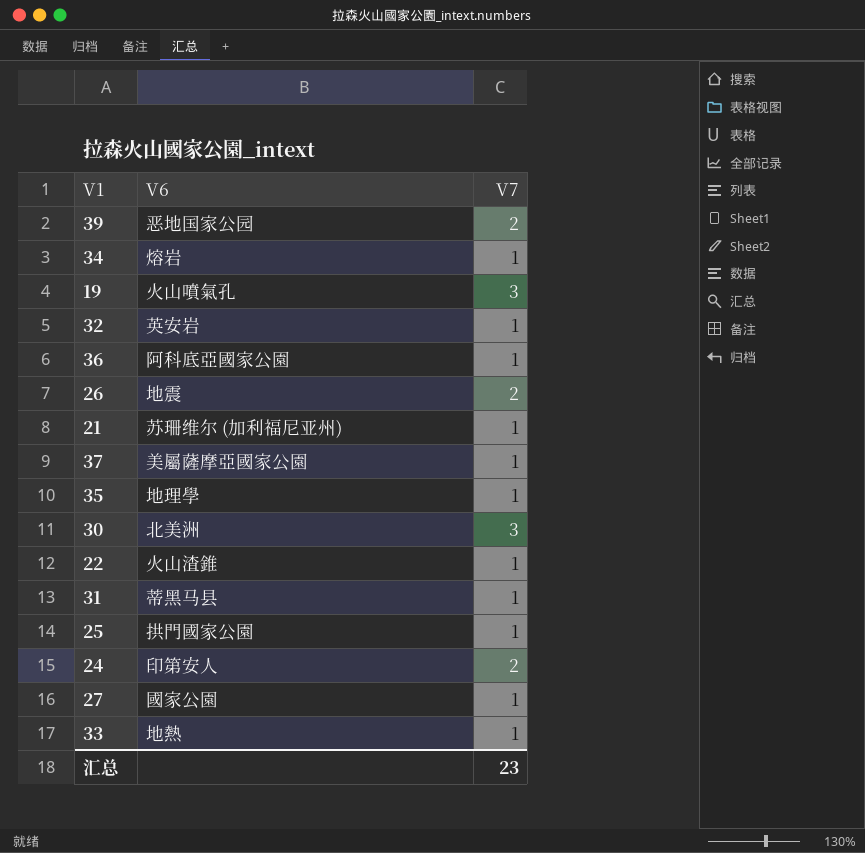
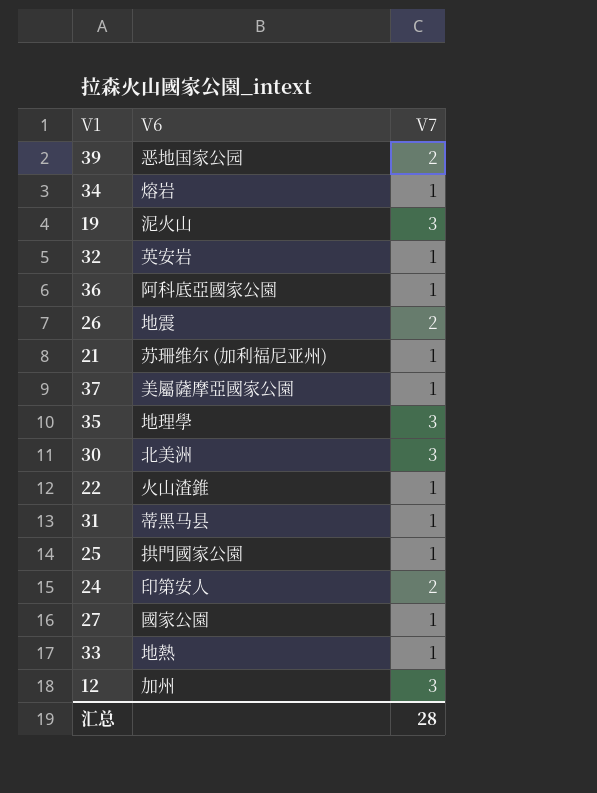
19 | V6: 火山噴氣孔 -> 泥火山
35 | V7: 1 -> 3
row 12: none -> 加州 | 3
汇总 | V7: 23 -> 28

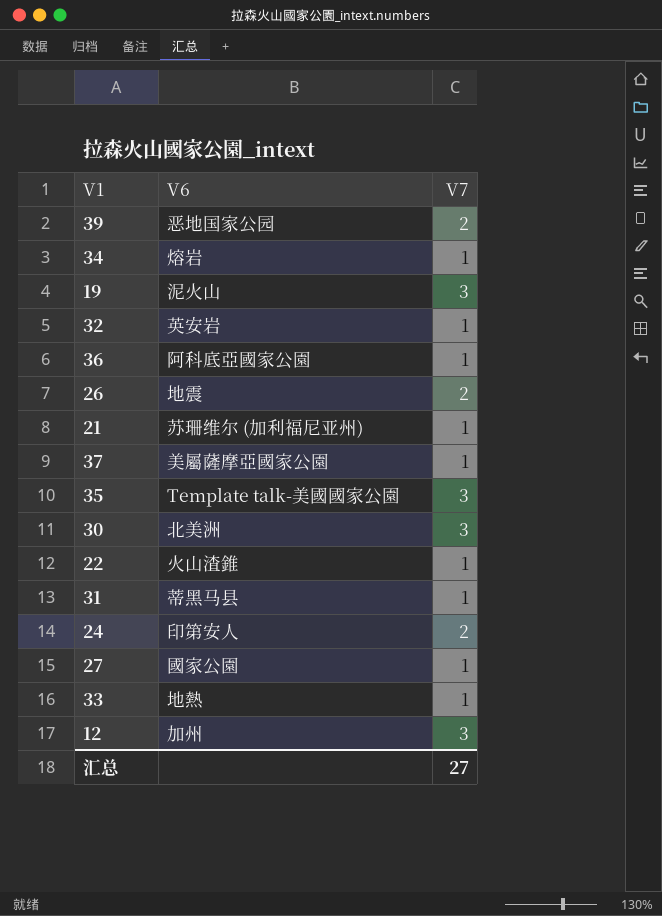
row 25: 拱門國家公園 | 1 -> none
35 | V6: 地理學 -> Template talk-美國國家公園
汇总 | V7: 28 -> 27

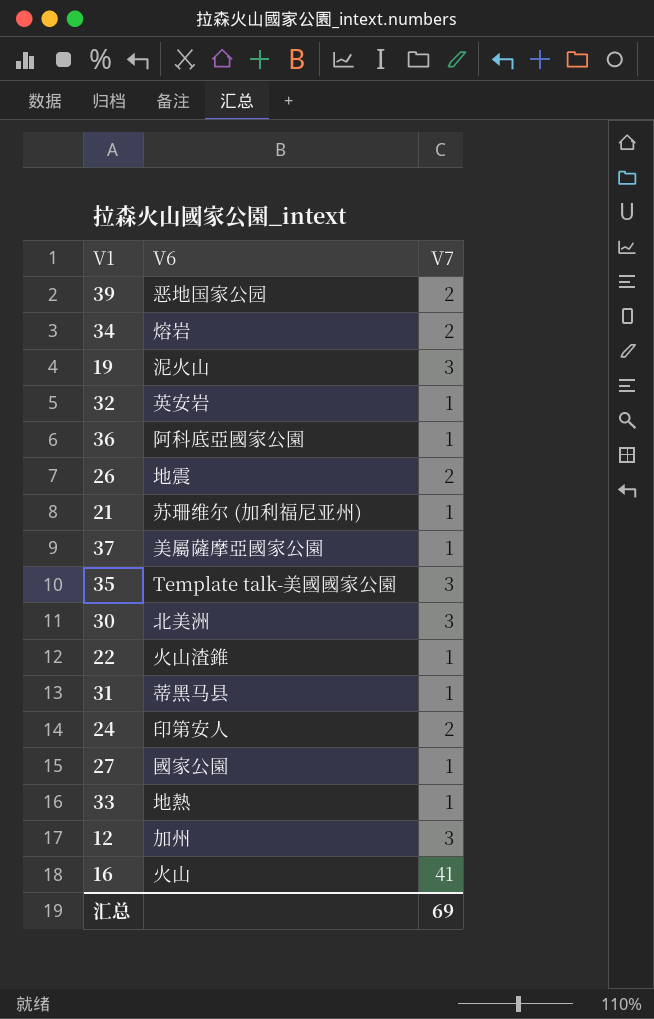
34 | V7: 1 -> 2
row 16: none -> 火山 | 41
汇总 | V7: 27 -> 69

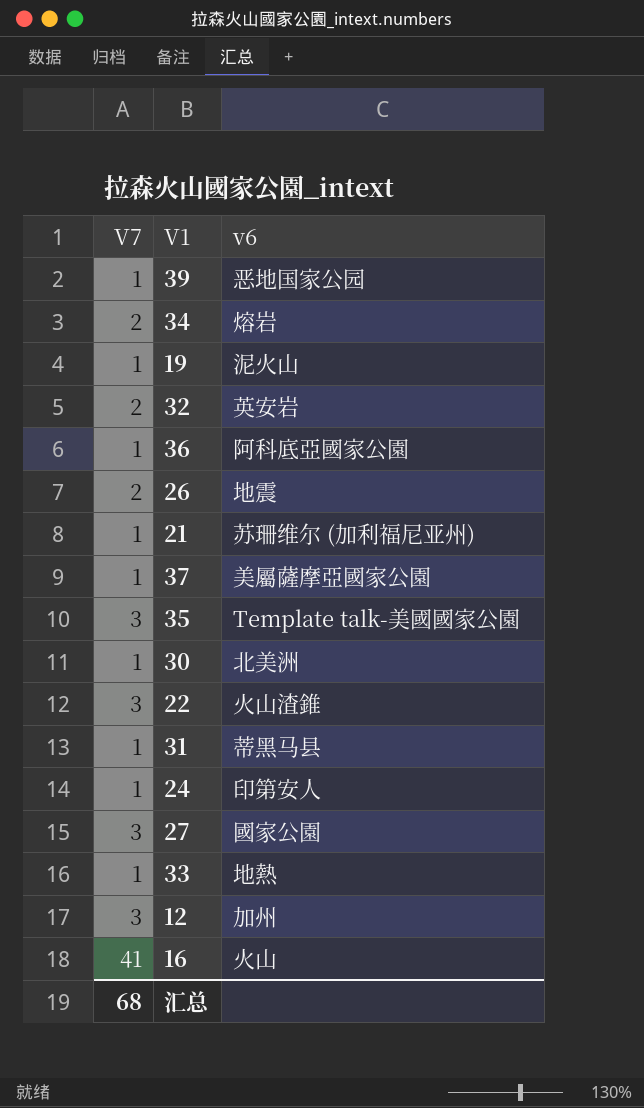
column V7 | position: 3 -> 1
column name: V6 -> v6
39 | V7: 2 -> 1
19 | V7: 3 -> 1
32 | V7: 1 -> 2
30 | V7: 3 -> 1
22 | V7: 1 -> 3
24 | V7: 2 -> 1
27 | V7: 1 -> 3
汇总 | V7: 69 -> 68

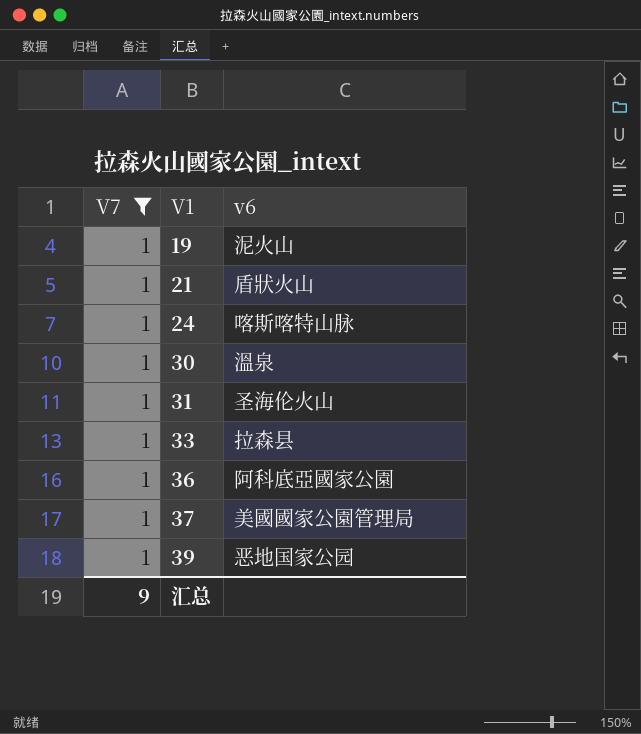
filter: none -> V7 = 1
row order: none -> V1 ascending
21 | v6: 苏珊维尔 (加利福尼亚州) -> 盾狀火山
24 | v6: 印第安人 -> 喀斯喀特山脉
30 | v6: 北美洲 -> 溫泉
31 | v6: 蒂黑马县 -> 圣海伦火山
33 | v6: 地熱 -> 拉森县
37 | v6: 美屬薩摩亞國家公園 -> 美國國家公園管理局
汇总 | V7: 68 -> 9

